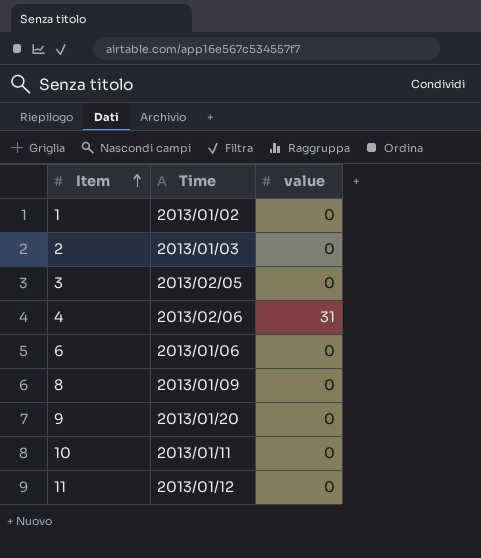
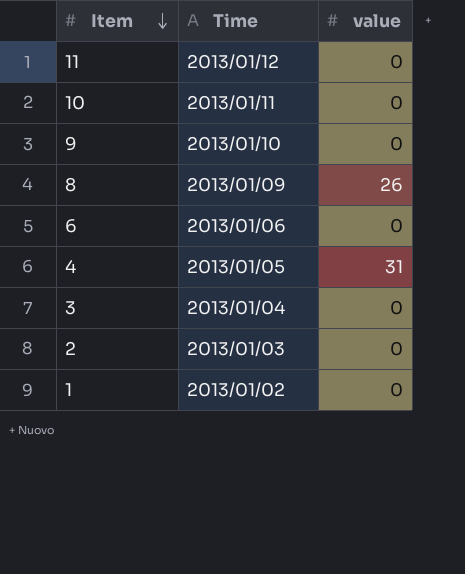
row order: Item ascending -> Item descending
9 | Time: 2013/01/20 -> 2013/01/10
8 | value: 0 -> 26
4 | Time: 2013/02/06 -> 2013/01/05
3 | Time: 2013/02/05 -> 2013/01/04

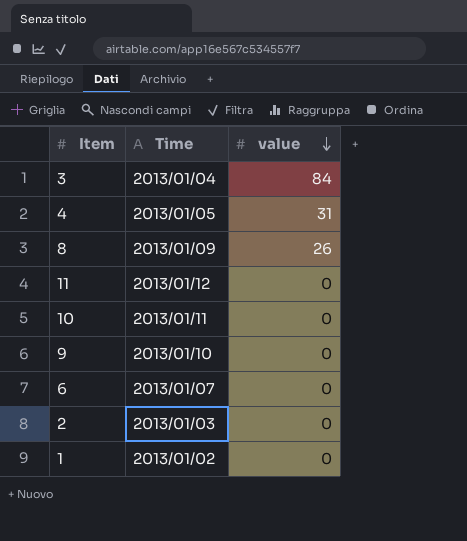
row order: Item descending -> value descending
3 | value: 0 -> 84
6 | Time: 2013/01/06 -> 2013/01/07

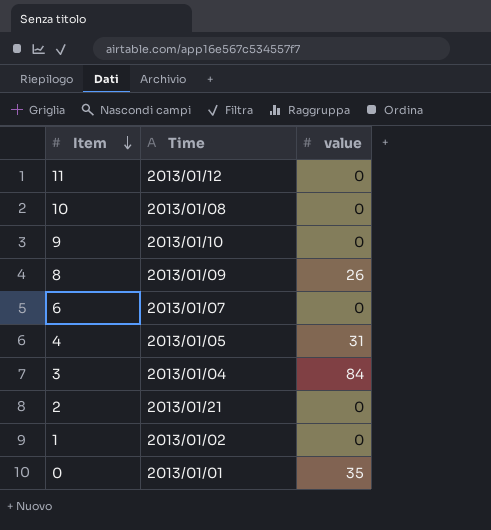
row order: value descending -> Item descending
10 | Time: 2013/01/11 -> 2013/01/08
2 | Time: 2013/01/03 -> 2013/01/21
row 0: none -> 2013/01/01 | 35

